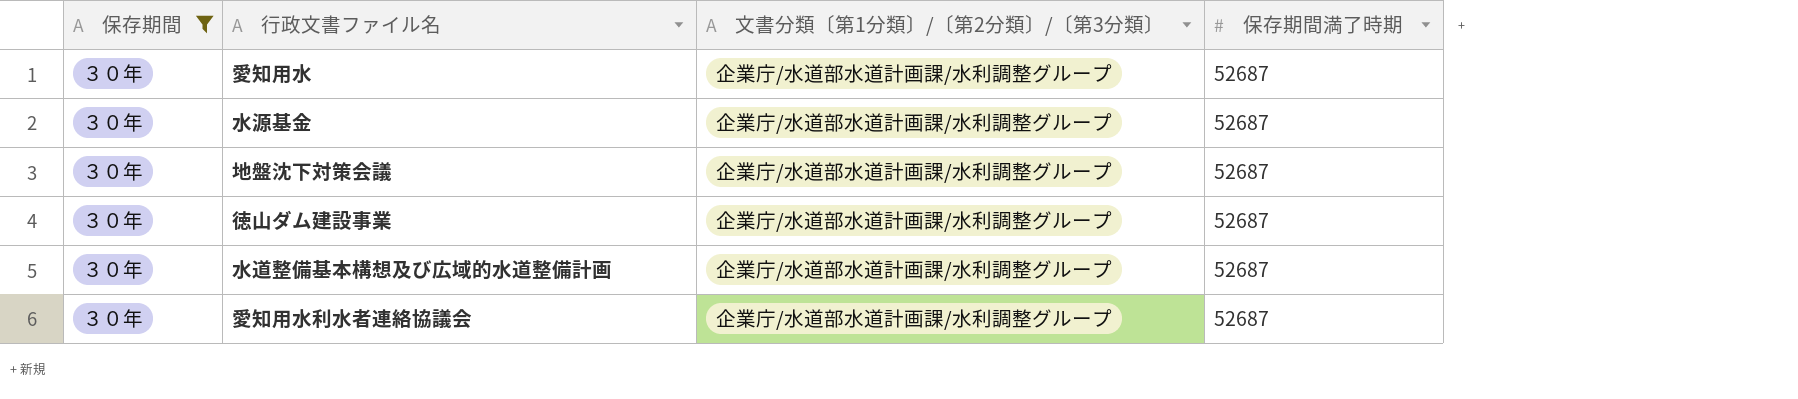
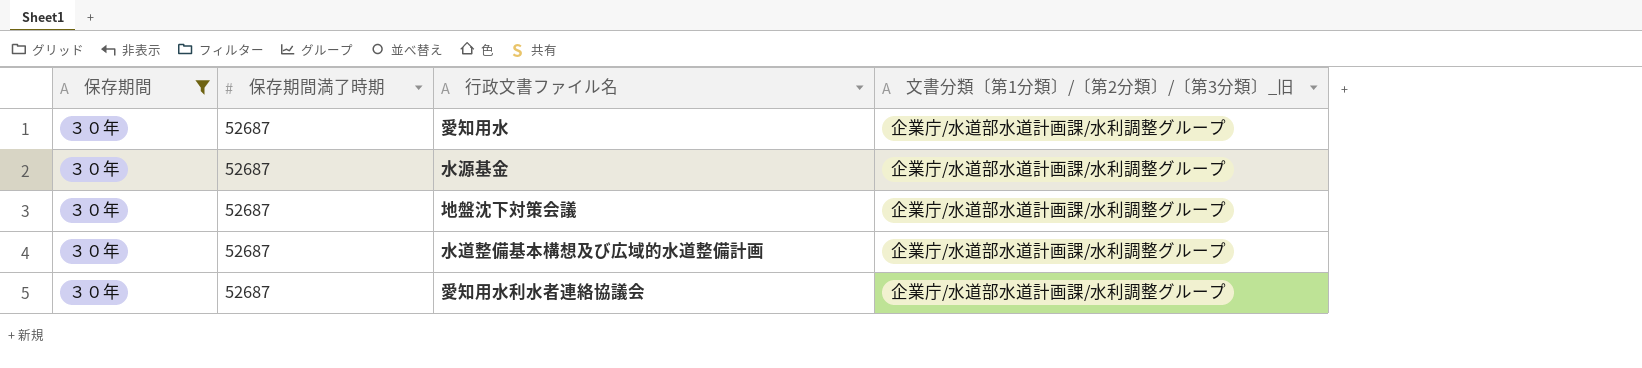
column 保存期間満了時期 | position: 4 -> 2
column name: 文書分類〔第1分類〕/〔第2分類〕/〔第3分類〕 -> 文書分類〔第1分類〕/〔第2分類〕/〔第3分類〕_旧
row 徳山ダム建設事業: ３０年 | 企業庁/水道部水道計画課/水利調整グループ | 52687 -> none

